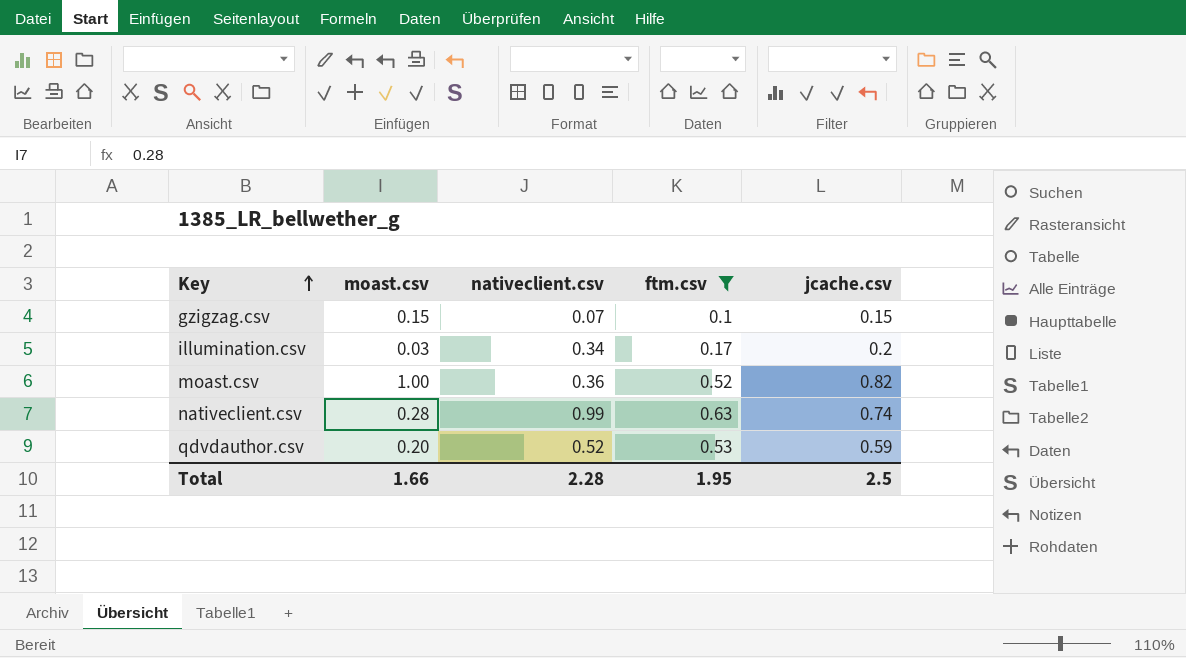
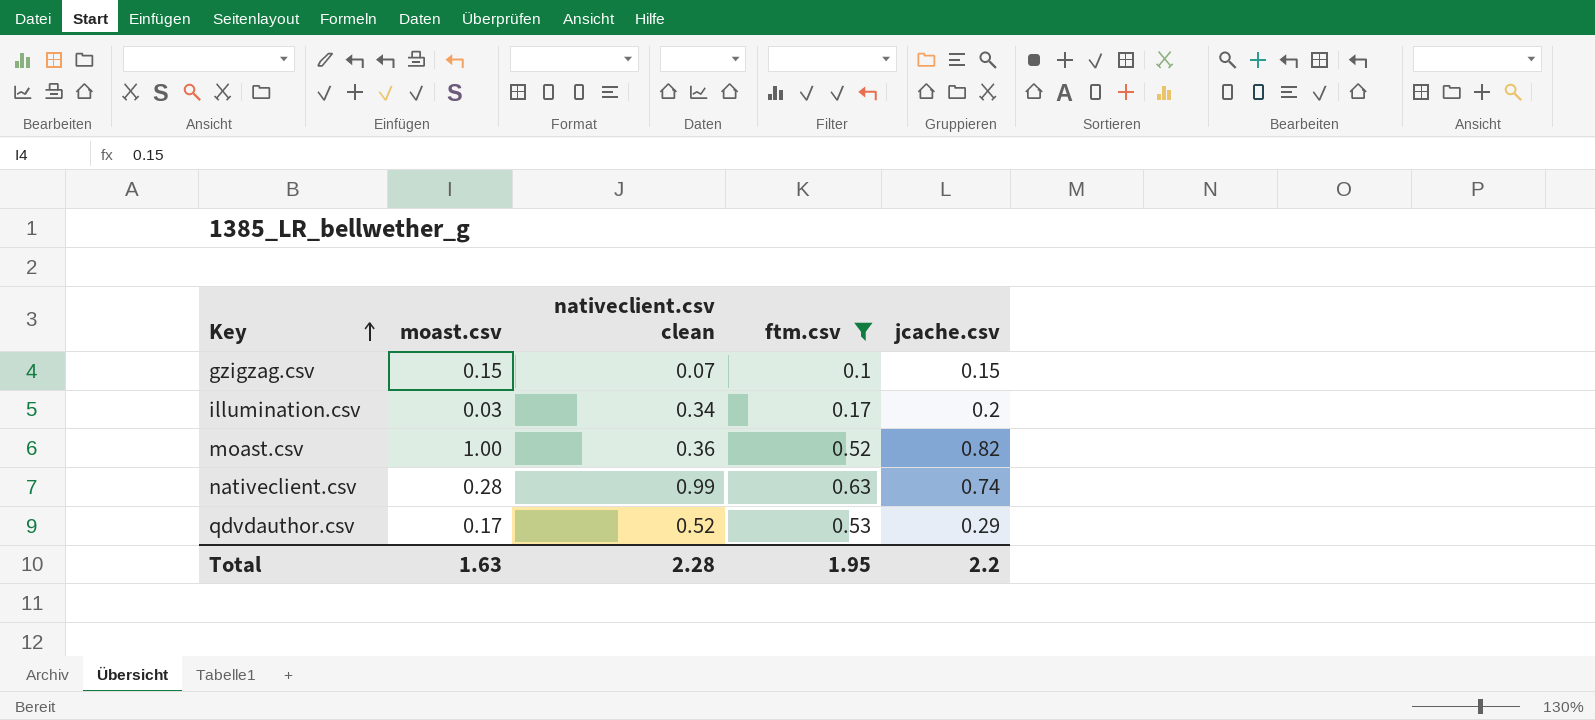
column name: nativeclient.csv -> nativeclient.csv clean
qdvdauthor.csv | moast.csv: 0.20 -> 0.17
qdvdauthor.csv | jcache.csv: 0.59 -> 0.29
Total | moast.csv: 1.66 -> 1.63
Total | jcache.csv: 2.5 -> 2.2

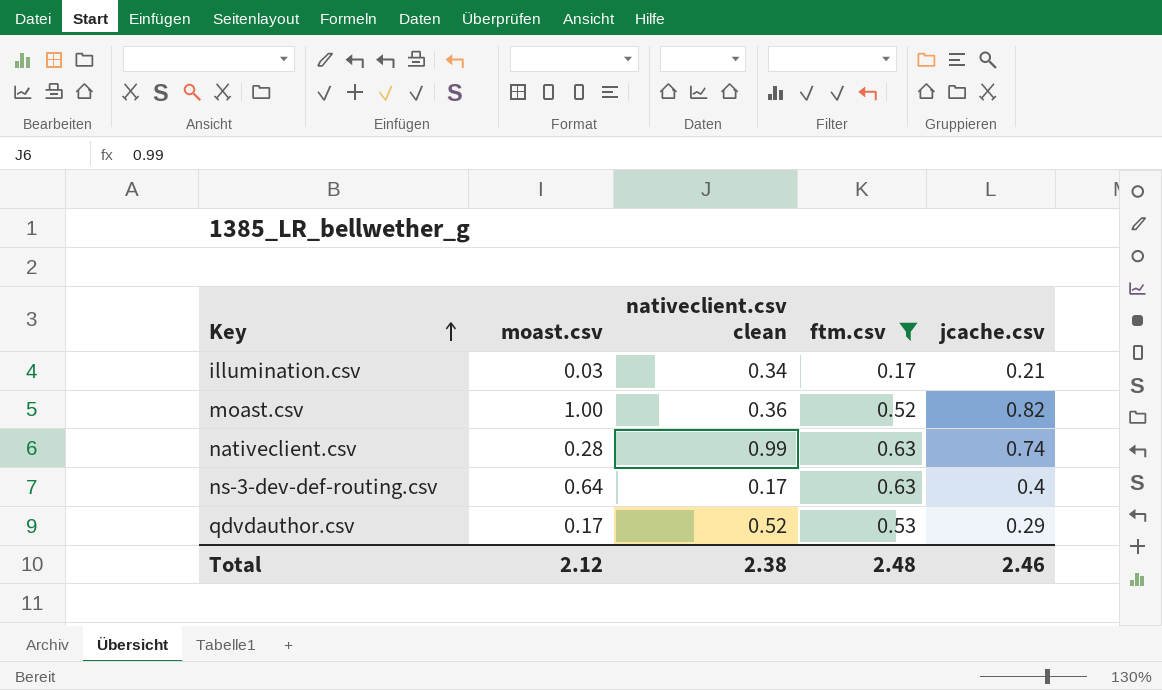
row gzigzag.csv: 0.15 | 0.07 | 0.1 | 0.15 -> none
illumination.csv | jcache.csv: 0.2 -> 0.21
row ns-3-dev-def-routing.csv: none -> 0.64 | 0.17 | 0.63 | 0.4
Total | moast.csv: 1.63 -> 2.12
Total | nativeclient.csv clean: 2.28 -> 2.38
Total | ftm.csv: 1.95 -> 2.48
Total | jcache.csv: 2.2 -> 2.46

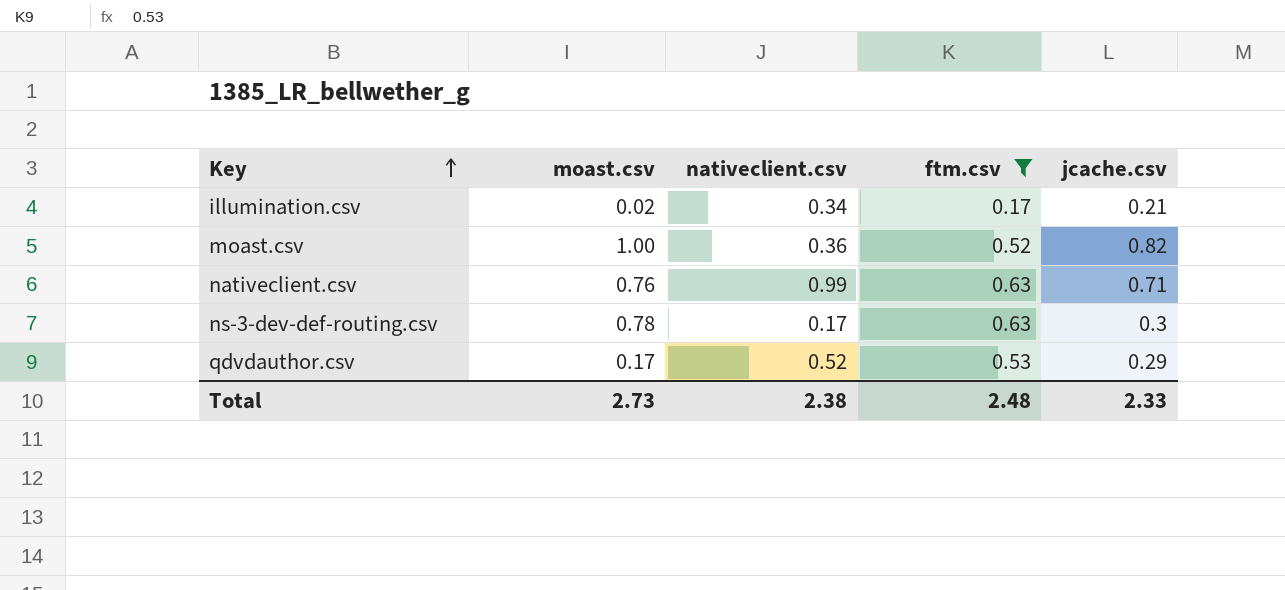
column name: nativeclient.csv clean -> nativeclient.csv
illumination.csv | moast.csv: 0.03 -> 0.02
nativeclient.csv | moast.csv: 0.28 -> 0.76
nativeclient.csv | jcache.csv: 0.74 -> 0.71
ns-3-dev-def-routing.csv | moast.csv: 0.64 -> 0.78
ns-3-dev-def-routing.csv | jcache.csv: 0.4 -> 0.3
Total | moast.csv: 2.12 -> 2.73
Total | jcache.csv: 2.46 -> 2.33

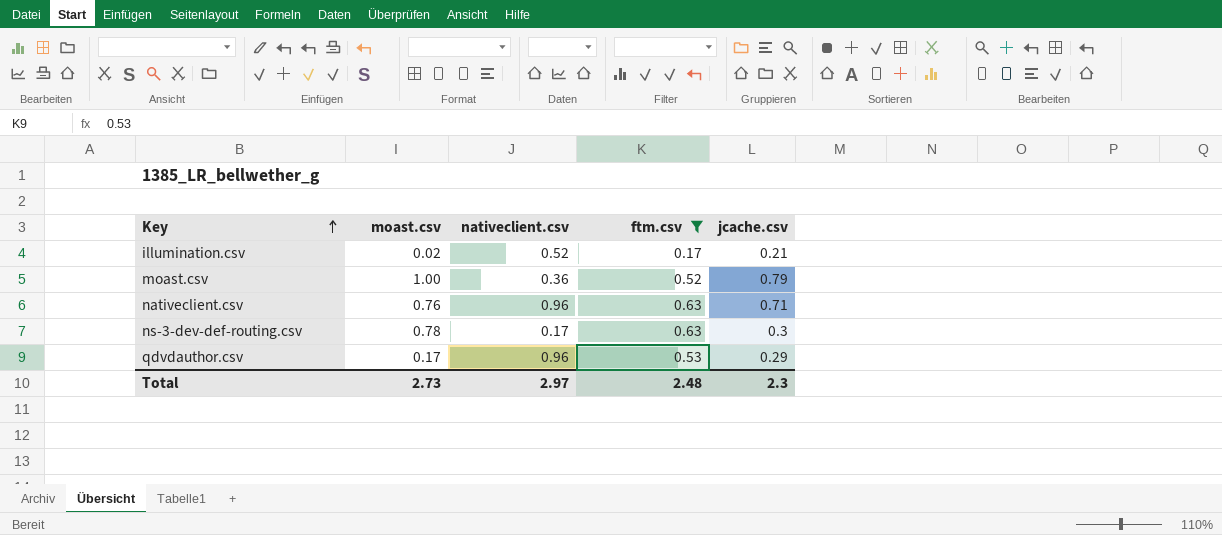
illumination.csv | nativeclient.csv: 0.34 -> 0.52
moast.csv | jcache.csv: 0.82 -> 0.79
nativeclient.csv | nativeclient.csv: 0.99 -> 0.96
qdvdauthor.csv | nativeclient.csv: 0.52 -> 0.96
Total | nativeclient.csv: 2.38 -> 2.97
Total | jcache.csv: 2.33 -> 2.3

